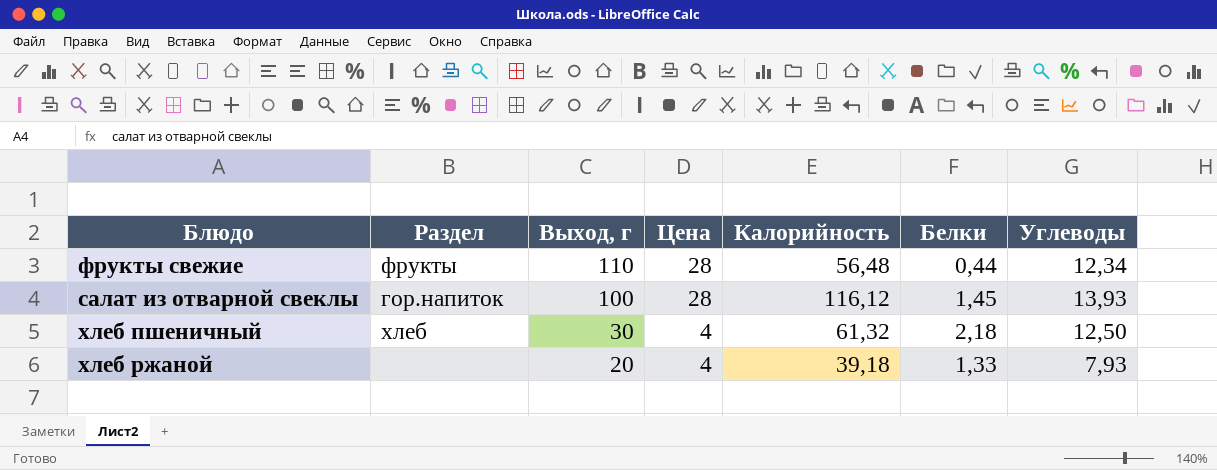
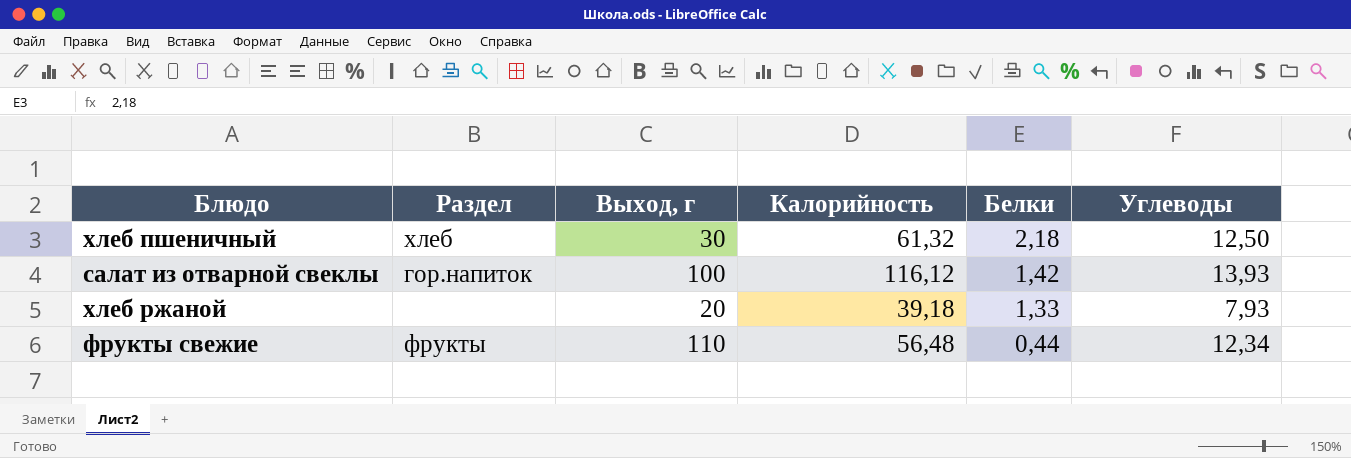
row order: Выход, г descending -> Белки descending
column Цена | position: 4 -> none
салат из отварной свеклы | Белки: 1,45 -> 1,42

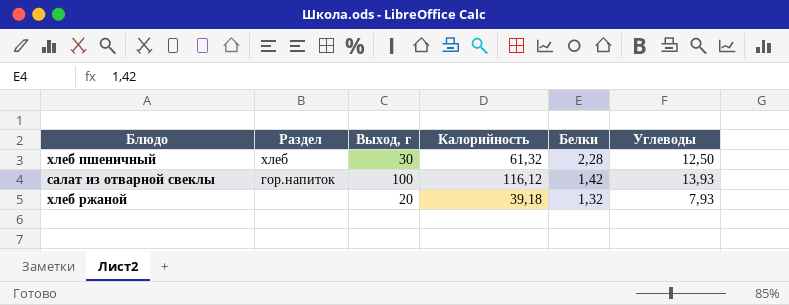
row фрукты свежие: фрукты | 110 | 56,48 | 0,44 | 12,34 -> none
хлеб пшеничный | Белки: 2,18 -> 2,28
хлеб ржаной | Белки: 1,33 -> 1,32

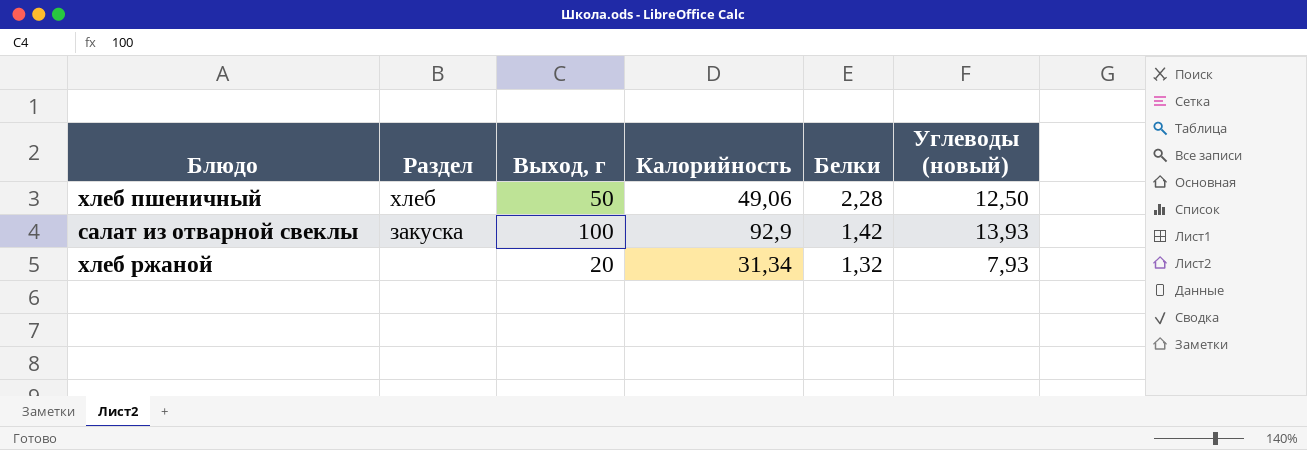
column name: Углеводы -> Углеводы (новый)
хлеб пшеничный | Выход, г: 30 -> 50
хлеб пшеничный | Калорийность: 61,32 -> 49,06
салат из отварной свеклы | Раздел: гор.напиток -> закуска
салат из отварной свеклы | Калорийность: 116,12 -> 92,9
хлеб ржаной | Калорийность: 39,18 -> 31,34

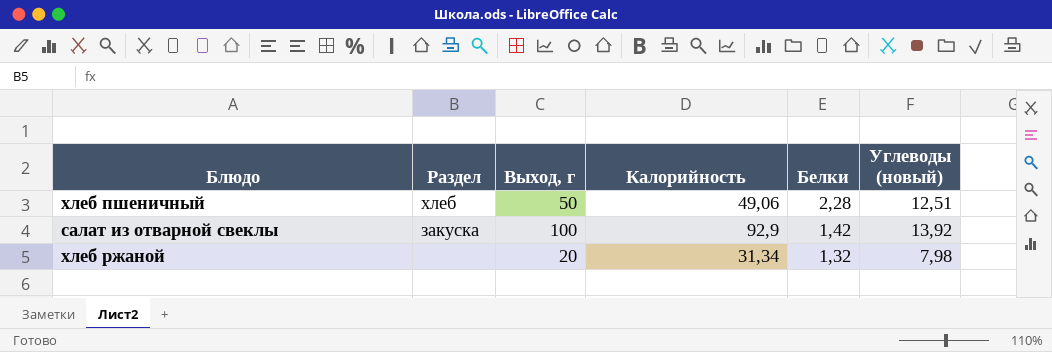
хлеб пшеничный | Углеводы (новый): 12,50 -> 12,51
салат из отварной свеклы | Углеводы (новый): 13,93 -> 13,92
хлеб ржаной | Углеводы (новый): 7,93 -> 7,98

